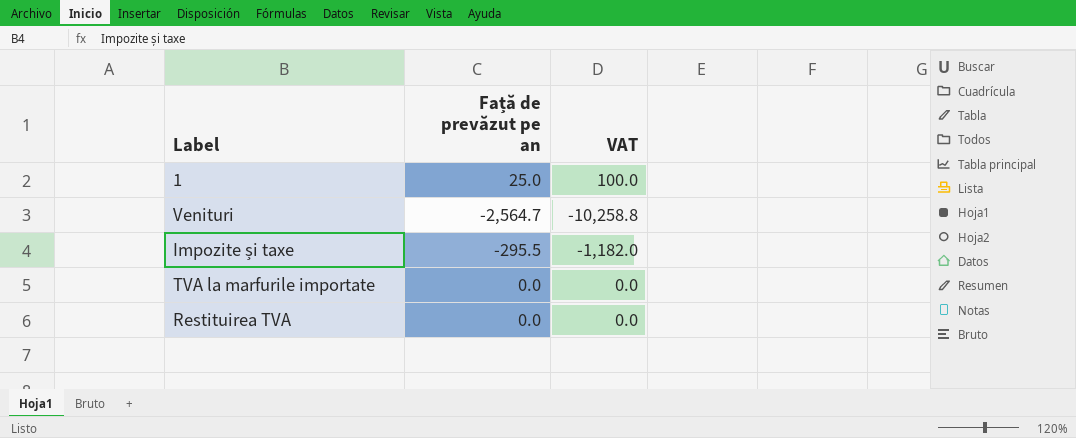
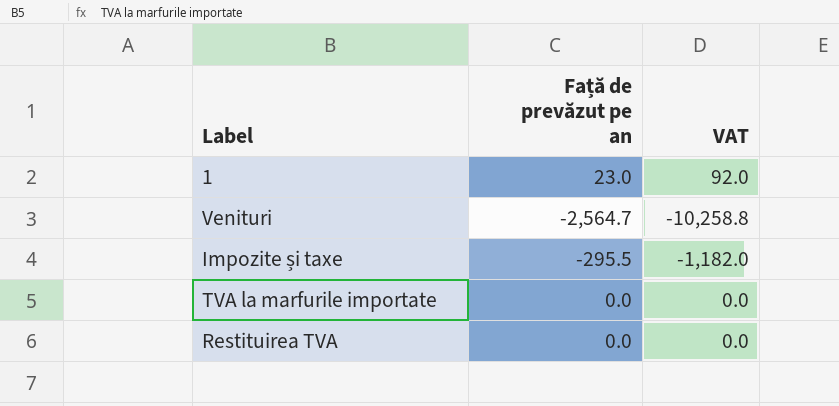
1 | Față de prevăzut pe an: 25.0 -> 23.0
1 | VAT: 100.0 -> 92.0

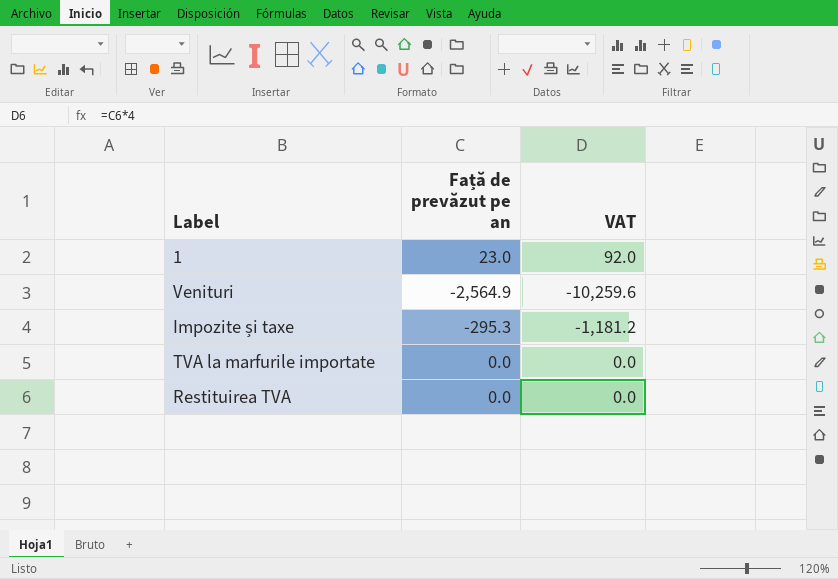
Venituri | Față de prevăzut pe an: -2,564.7 -> -2,564.9
Venituri | VAT: -10,258.8 -> -10,259.6
Impozite și taxe | Față de prevăzut pe an: -295.5 -> -295.3
Impozite și taxe | VAT: -1,182.0 -> -1,181.2

